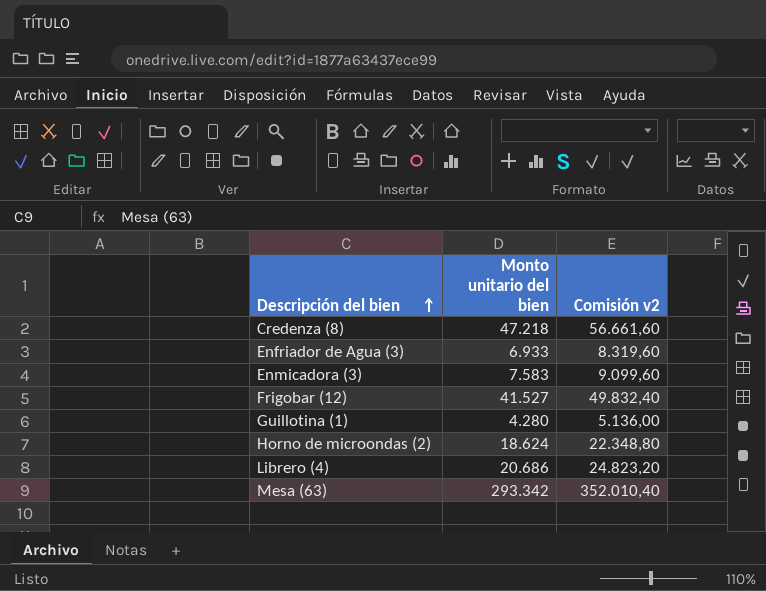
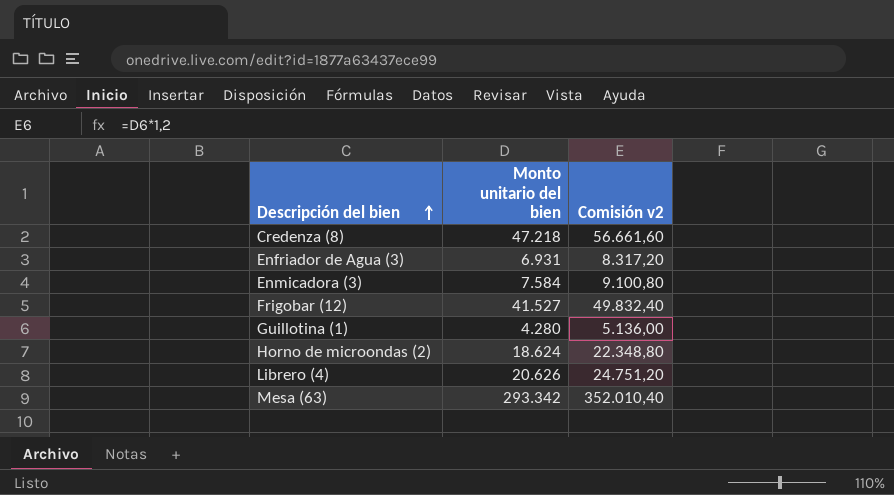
Enfriador de Agua (3) | Monto unitario del bien: 6.933 -> 6.931
Enfriador de Agua (3) | Comisión v2: 8.319,60 -> 8.317,20
Enmicadora (3) | Monto unitario del bien: 7.583 -> 7.584
Enmicadora (3) | Comisión v2: 9.099,60 -> 9.100,80
Librero (4) | Monto unitario del bien: 20.686 -> 20.626
Librero (4) | Comisión v2: 24.823,20 -> 24.751,20

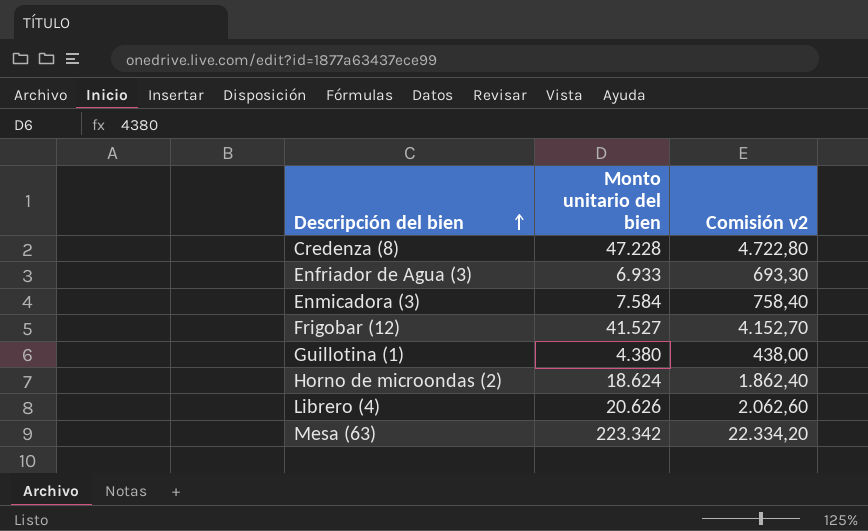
column Comisión v2 | formula: [Monto unitario del bien] * 1,2 -> [Monto unitario del bien] * 0,1
Credenza (8) | Monto unitario del bien: 47.218 -> 47.228
Enfriador de Agua (3) | Monto unitario del bien: 6.931 -> 6.933
Guillotina (1) | Monto unitario del bien: 4.280 -> 4.380
Mesa (63) | Monto unitario del bien: 293.342 -> 223.342

